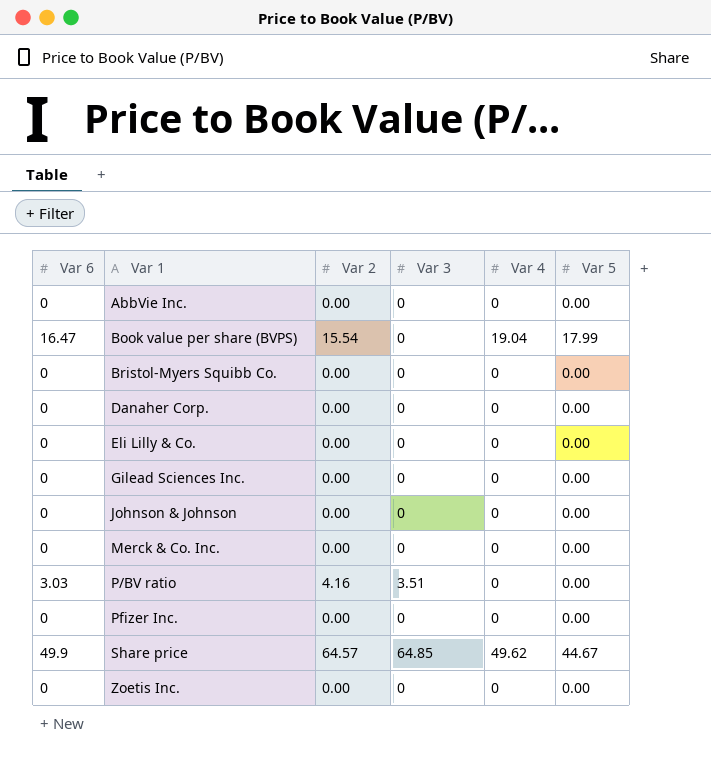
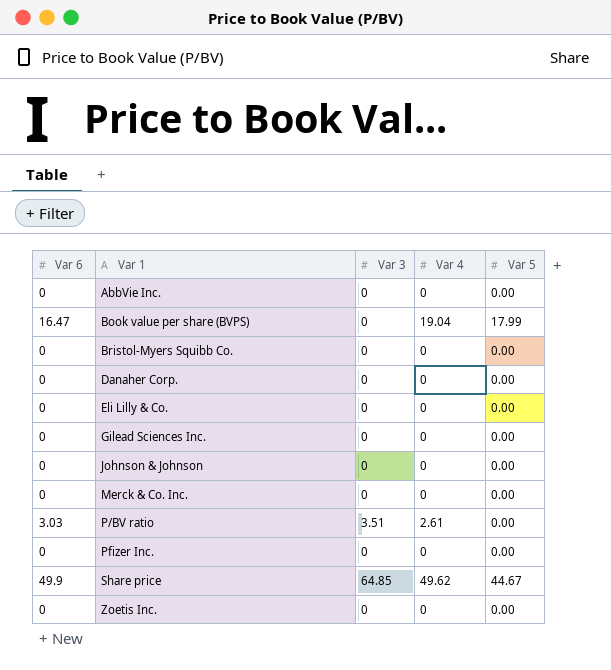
column Var 2 | position: 3 -> none
P/BV ratio | Var 4: 0 -> 2.61

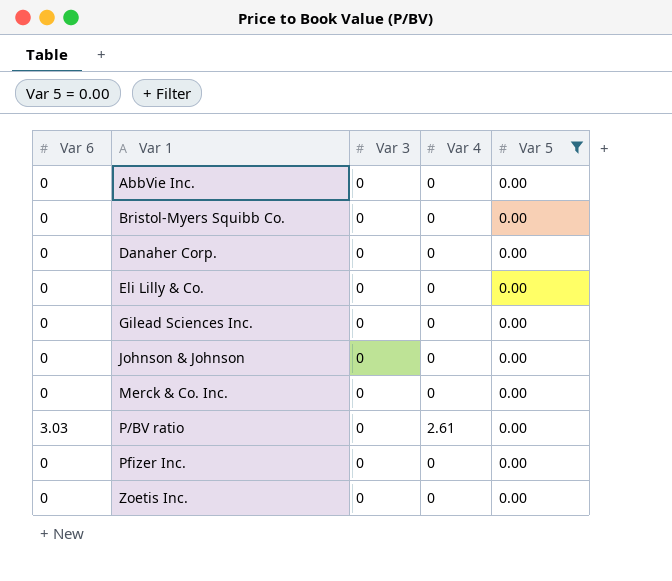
filter: none -> Var 5 = 0.00
P/BV ratio | Var 3: 3.51 -> 0

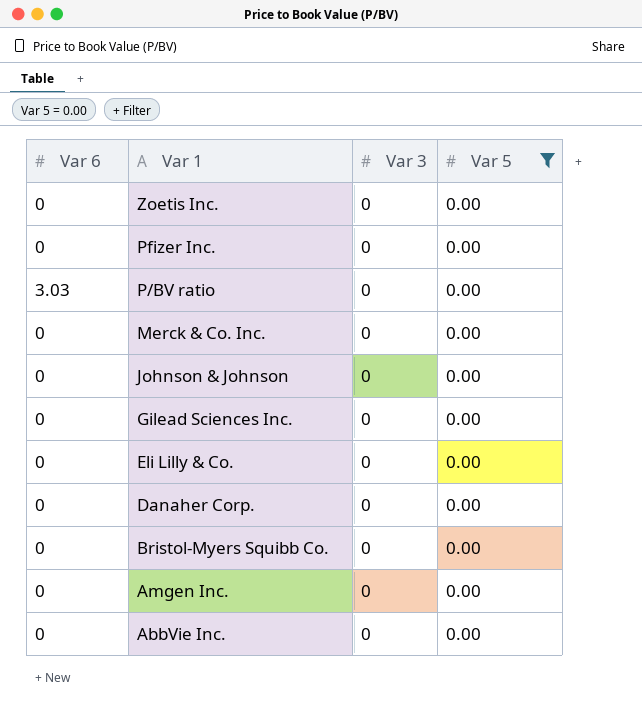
row order: Var 1 ascending -> Var 1 descending
column Var 4 | position: 4 -> none
row Amgen Inc.: none -> 0 | 0 | 0.00

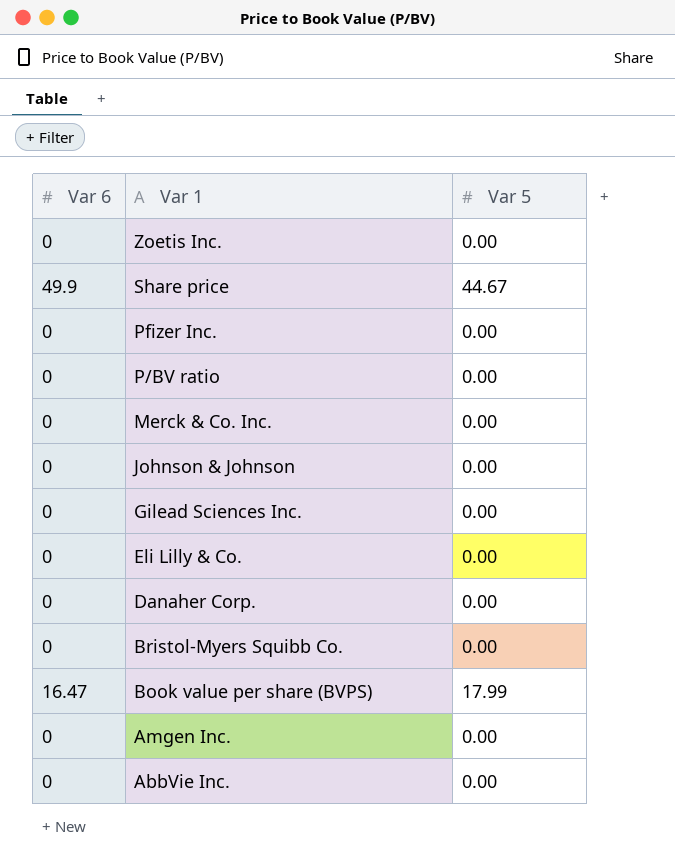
filter: Var 5 = 0.00 -> none
column Var 3 | position: 3 -> none
P/BV ratio | Var 6: 3.03 -> 0

